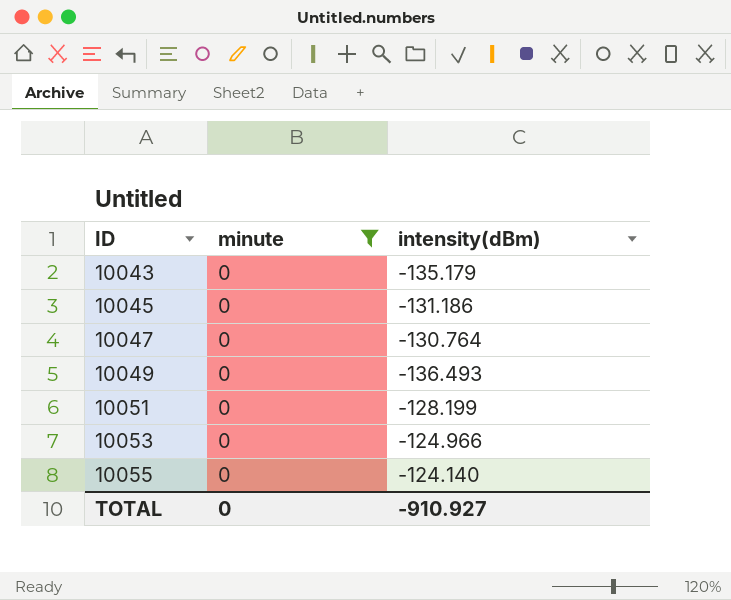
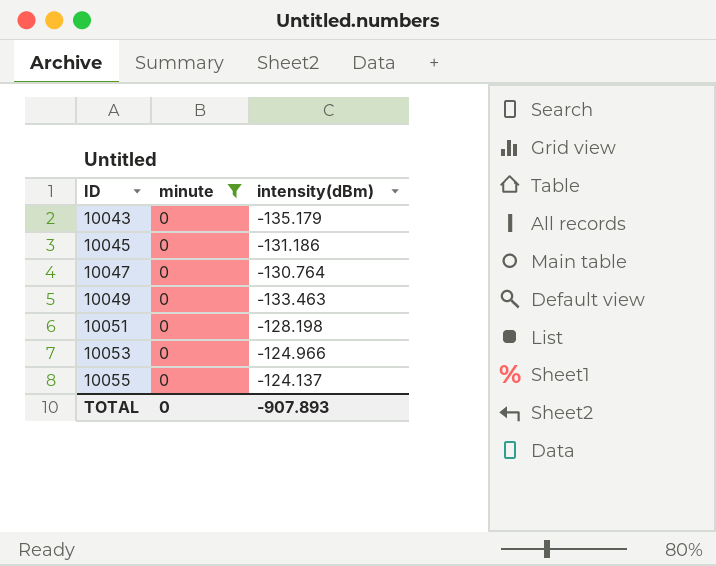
10049 | intensity(dBm): -136.493 -> -133.463
10051 | intensity(dBm): -128.199 -> -128.198
10055 | intensity(dBm): -124.140 -> -124.137
TOTAL | intensity(dBm): -910.927 -> -907.893

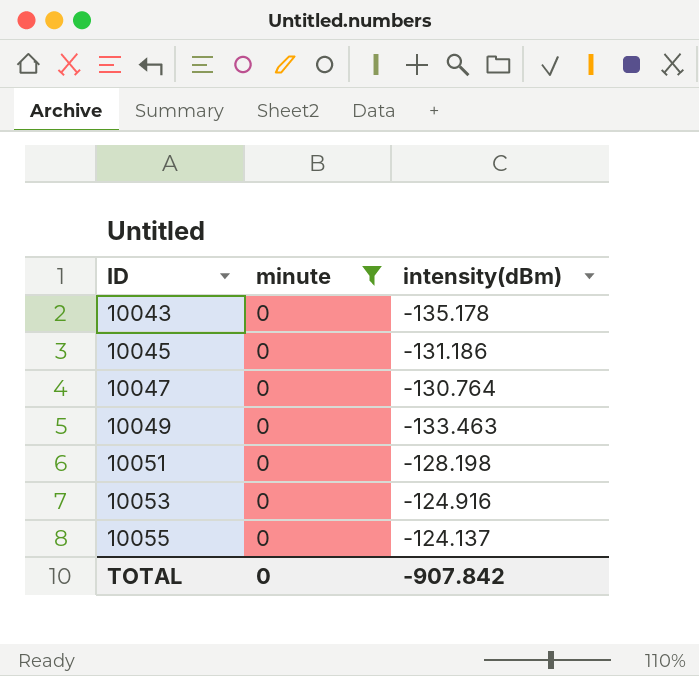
10043 | intensity(dBm): -135.179 -> -135.178
10053 | intensity(dBm): -124.966 -> -124.916
TOTAL | intensity(dBm): -907.893 -> -907.842

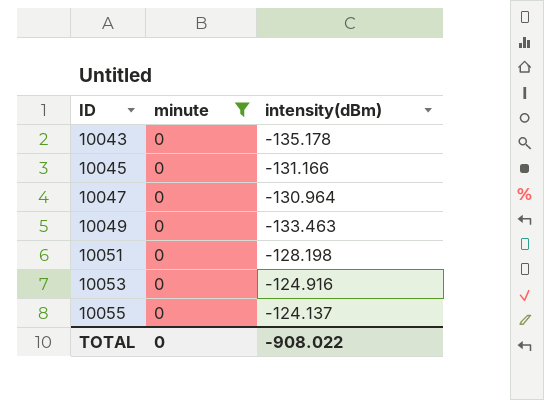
10045 | intensity(dBm): -131.186 -> -131.166
10047 | intensity(dBm): -130.764 -> -130.964
TOTAL | intensity(dBm): -907.842 -> -908.022

